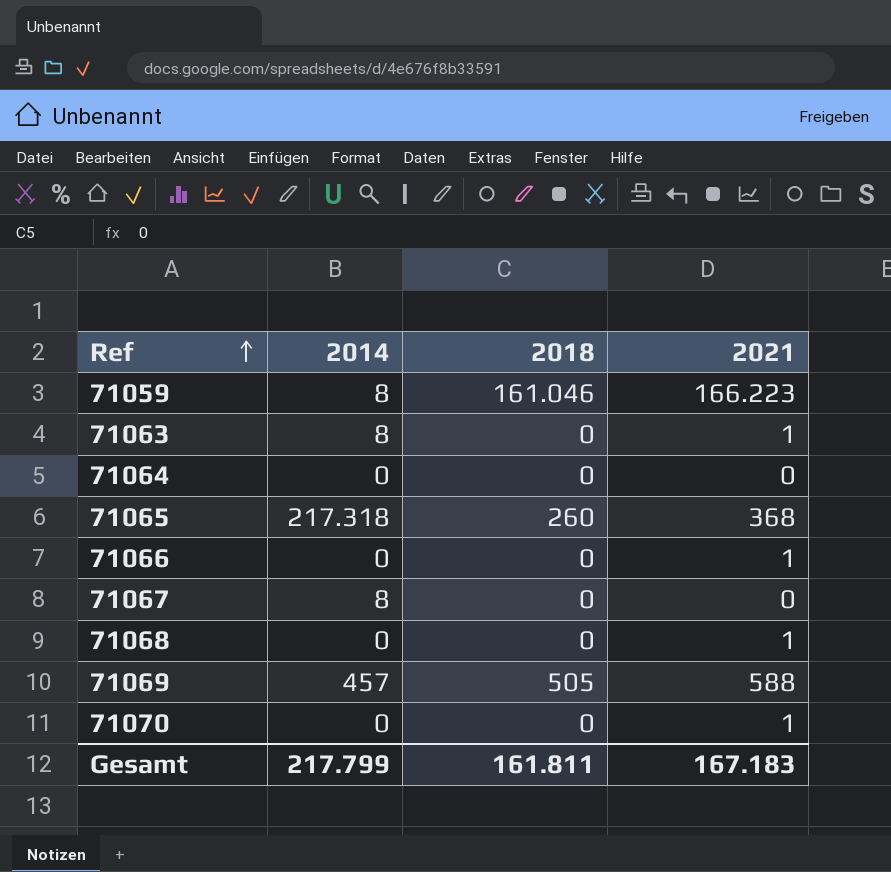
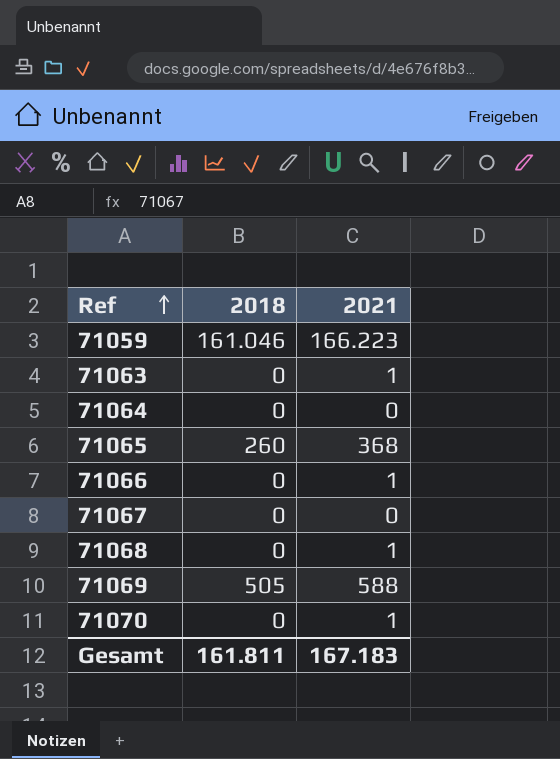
column 2014 | position: 2 -> none

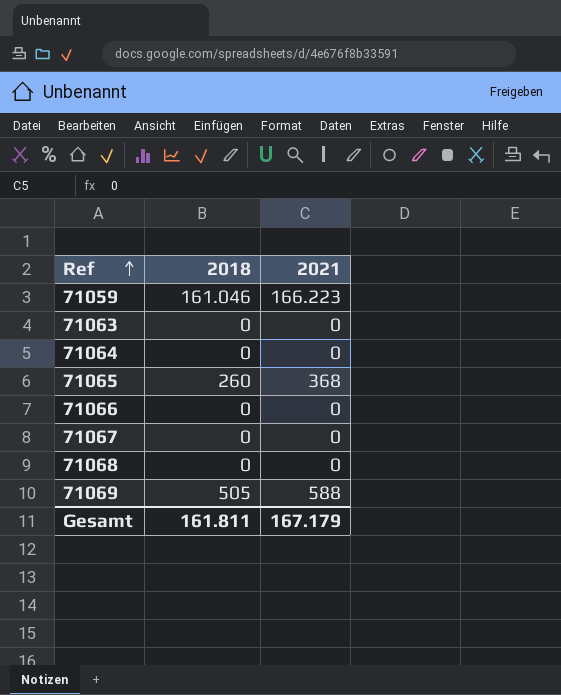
row 71070: 0 | 1 -> none
71063 | 2021: 1 -> 0
71066 | 2021: 1 -> 0
71068 | 2021: 1 -> 0
Gesamt | 2021: 167.183 -> 167.179

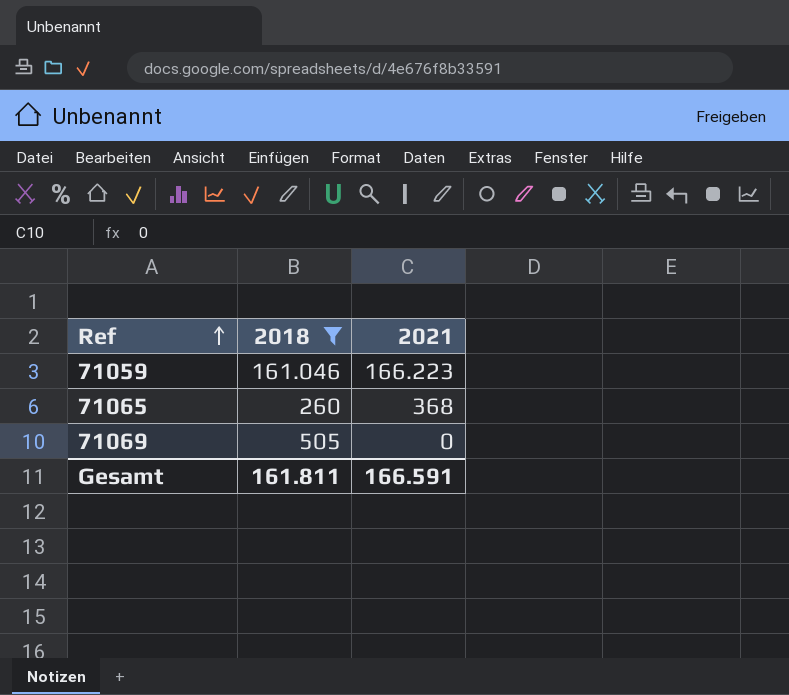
filter: none -> 2018 != 0
71069 | 2021: 588 -> 0
Gesamt | 2021: 167.179 -> 166.591

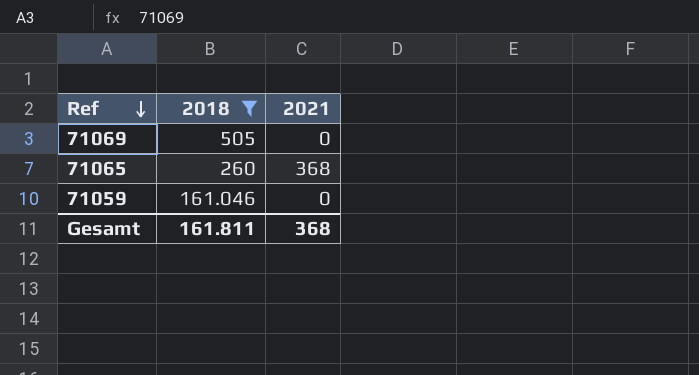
row order: Ref ascending -> Ref descending
71059 | 2021: 166.223 -> 0
Gesamt | 2021: 166.591 -> 368

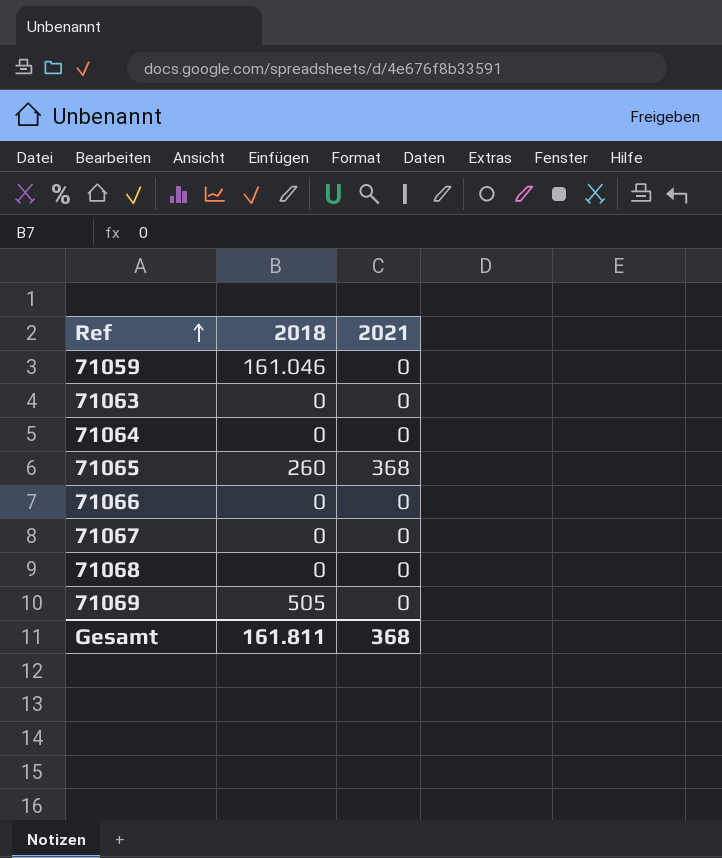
filter: 2018 != 0 -> none
row order: Ref descending -> Ref ascending

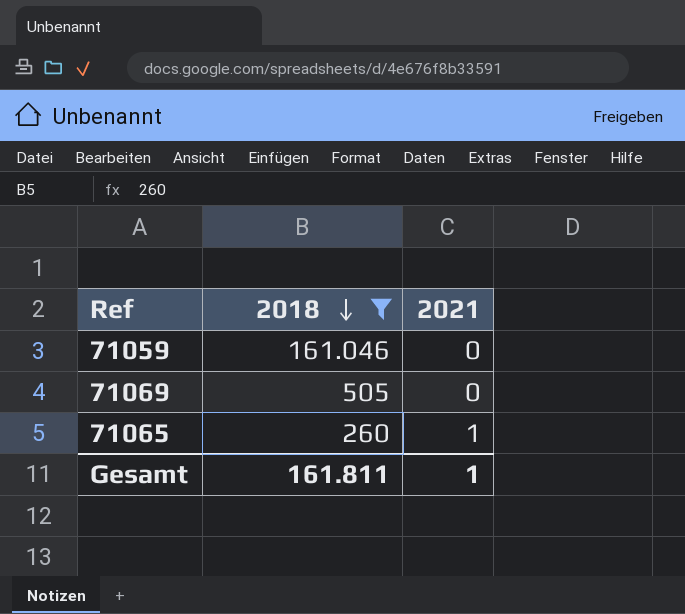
filter: none -> 2018 != 0
row order: Ref ascending -> 2018 descending
71065 | 2021: 368 -> 1
Gesamt | 2021: 368 -> 1

